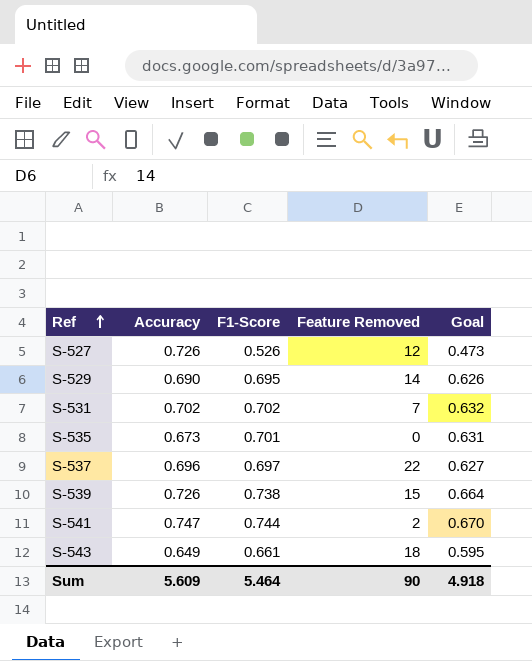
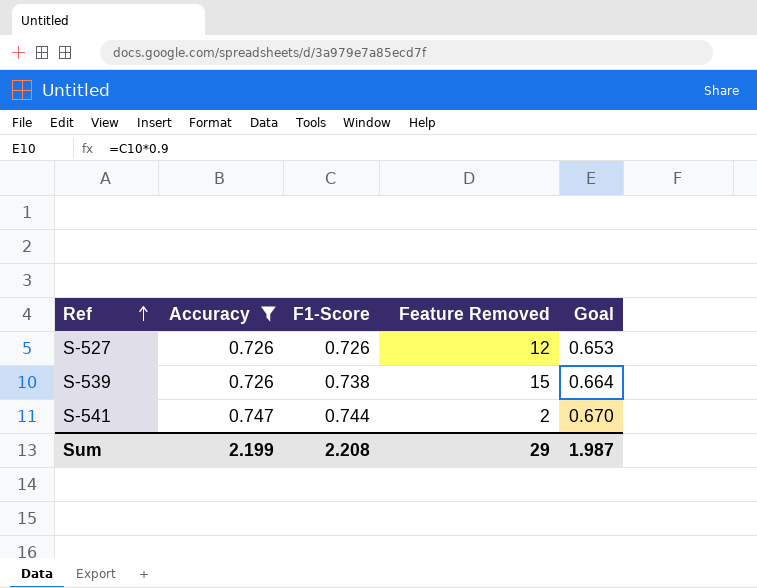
filter: none -> Accuracy >= 0.726
S-527 | F1-Score: 0.526 -> 0.726
S-527 | Goal: 0.473 -> 0.653
Sum | Accuracy: 5.609 -> 2.199
Sum | F1-Score: 5.464 -> 2.208
Sum | Feature Removed: 90 -> 29
Sum | Goal: 4.918 -> 1.987

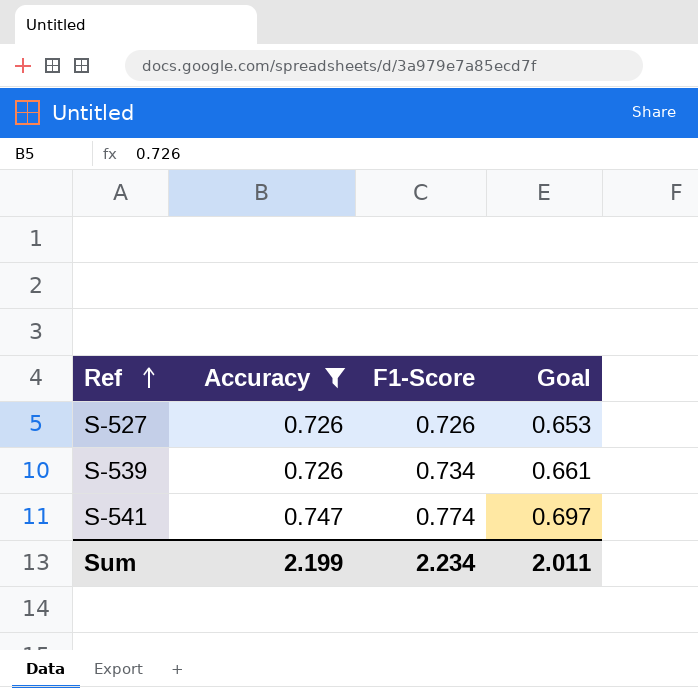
column Feature Removed | position: 4 -> none
S-539 | F1-Score: 0.738 -> 0.734
S-539 | Goal: 0.664 -> 0.661
S-541 | F1-Score: 0.744 -> 0.774
S-541 | Goal: 0.670 -> 0.697
Sum | F1-Score: 2.208 -> 2.234
Sum | Goal: 1.987 -> 2.011

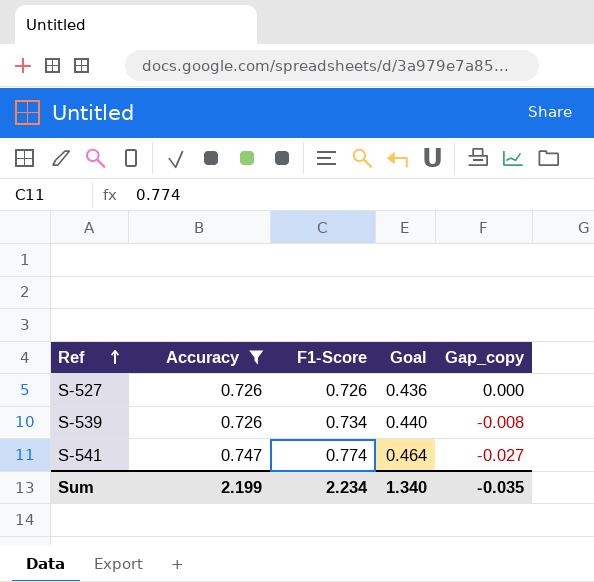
column Goal | formula: [F1-Score] * 0.9 -> [F1-Score] * 0.6
column Gap_copy | formula: none -> [Accuracy] - [F1-Score]
Sum | Goal: 2.011 -> 1.340

